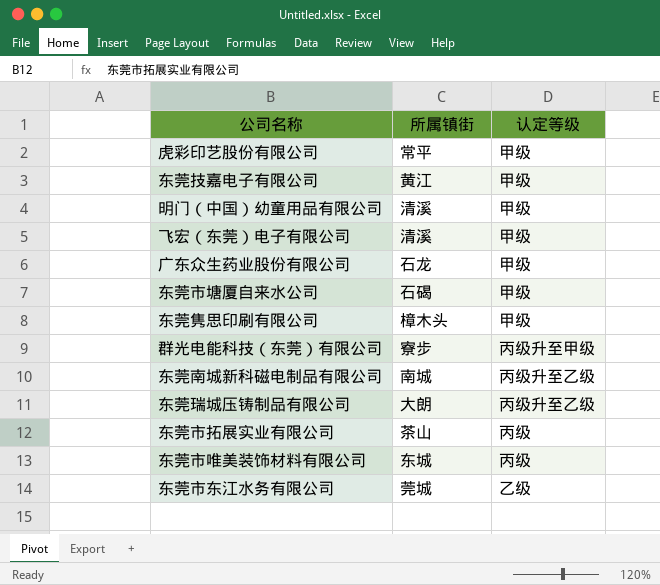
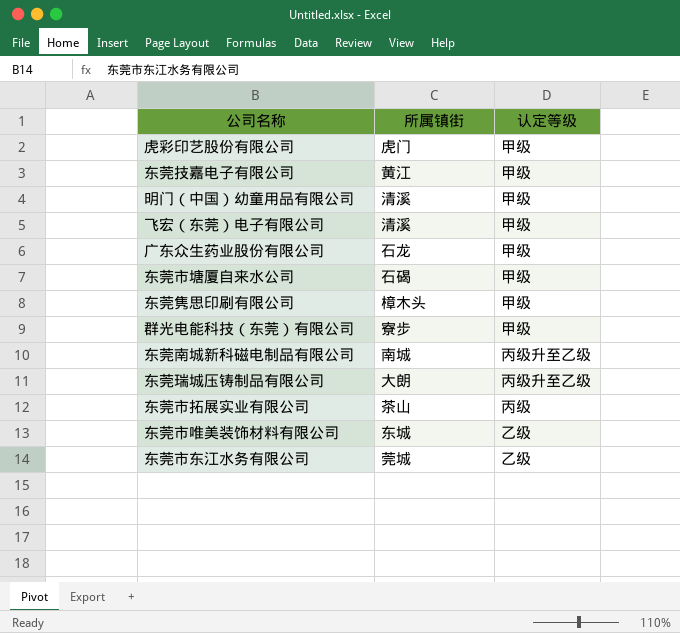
虎彩印艺股份有限公司 | 所属镇街: 常平 -> 虎门
群光电能科技（东莞）有限公司 | 认定等级: 丙级升至甲级 -> 甲级
东莞市唯美装饰材料有限公司 | 认定等级: 丙级 -> 乙级

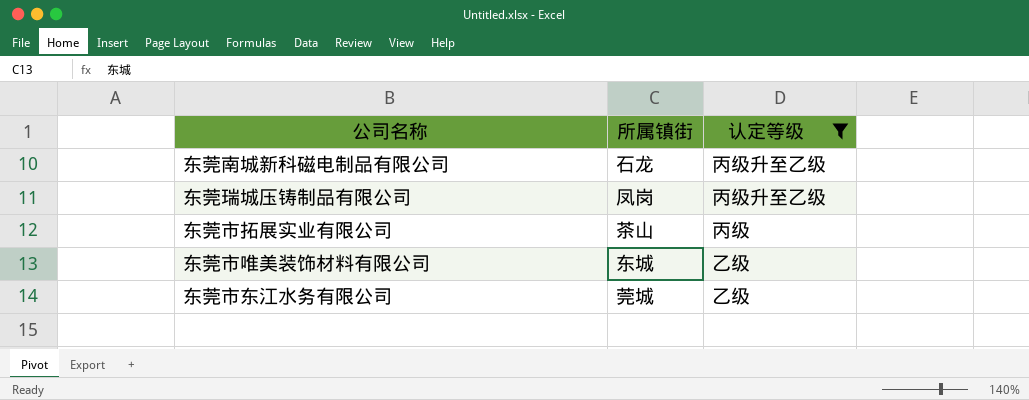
filter: none -> 认定等级 != 甲级
东莞南城新科磁电制品有限公司 | 所属镇街: 南城 -> 石龙
东莞瑞城压铸制品有限公司 | 所属镇街: 大朗 -> 凤岗

